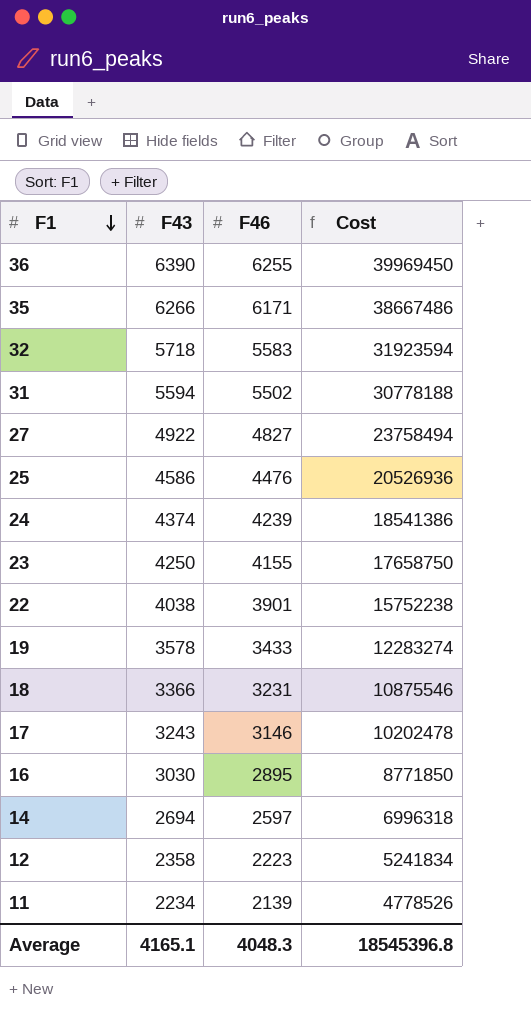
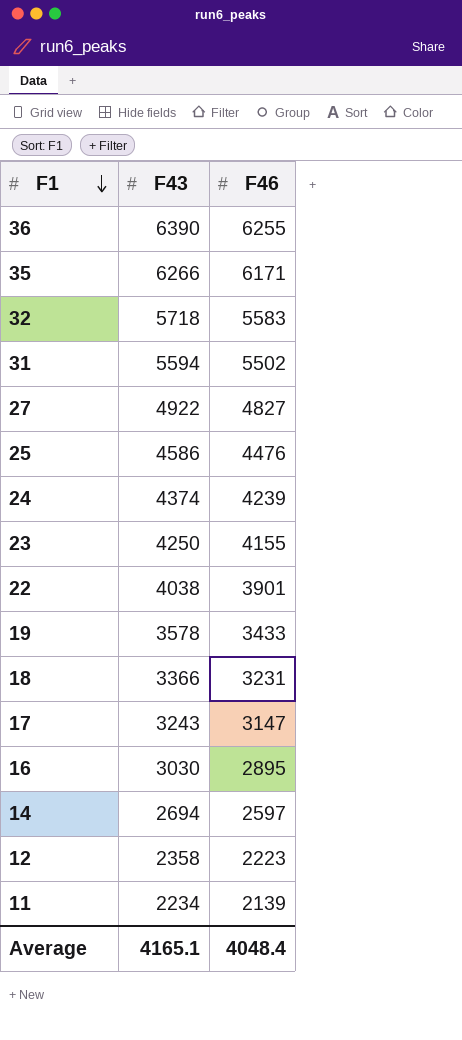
column Cost | formula: [F43] * [F46] -> none
17 | F46: 3146 -> 3147
Average | F46: 4048.3 -> 4048.4

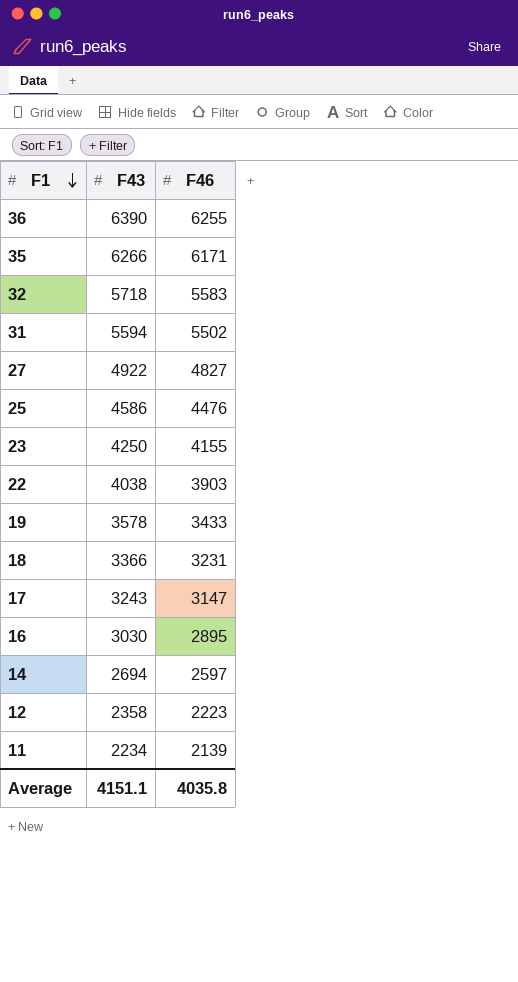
row 24: 4374 | 4239 -> none
22 | F46: 3901 -> 3903
Average | F43: 4165.1 -> 4151.1
Average | F46: 4048.4 -> 4035.8

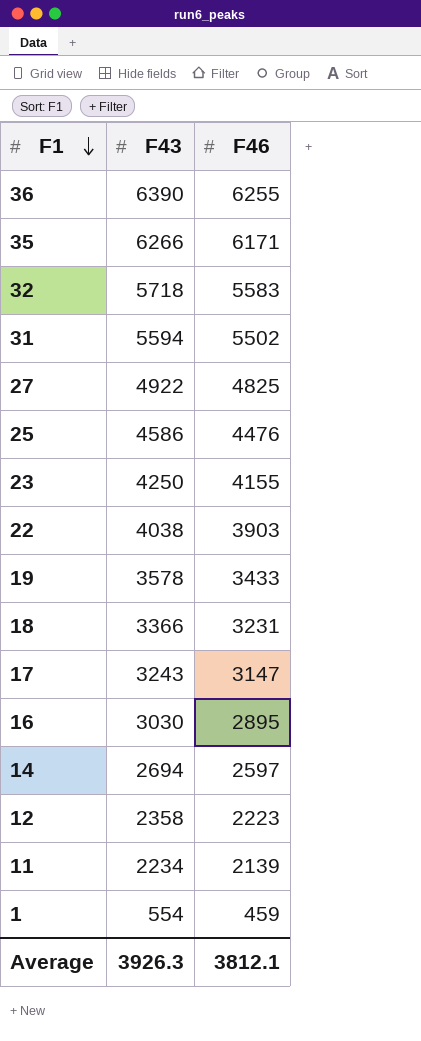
27 | F46: 4827 -> 4825
row 1: none -> 554 | 459
Average | F43: 4151.1 -> 3926.3
Average | F46: 4035.8 -> 3812.1

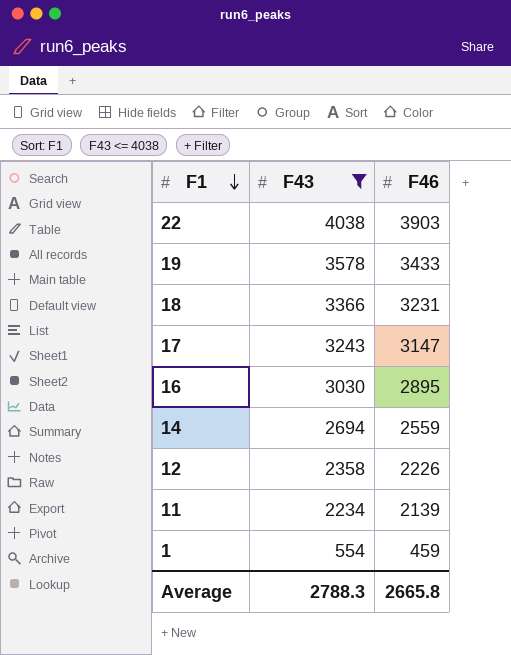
filter: none -> F43 <= 4038
14 | F46: 2597 -> 2559
12 | F46: 2223 -> 2226
Average | F43: 3926.3 -> 2788.3
Average | F46: 3812.1 -> 2665.8

